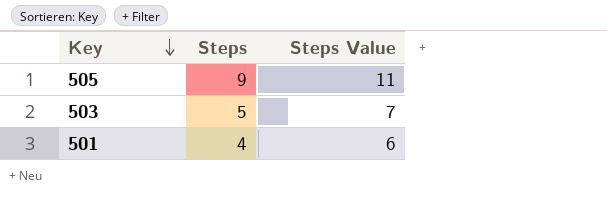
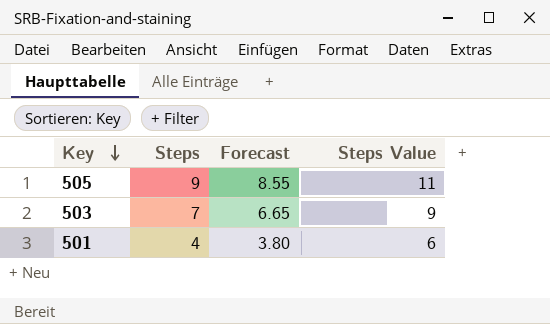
column Forecast | formula: none -> [Steps] * 0.95
503 | Steps: 5 -> 7
503 | Steps Value: 7 -> 9

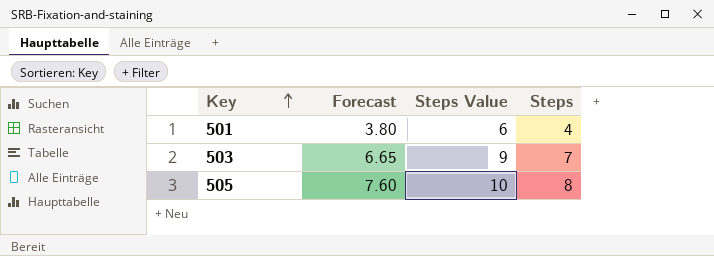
row order: Key descending -> Key ascending
column Steps | position: 2 -> 4
505 | Forecast: 8.55 -> 7.60
505 | Steps Value: 11 -> 10
505 | Steps: 9 -> 8

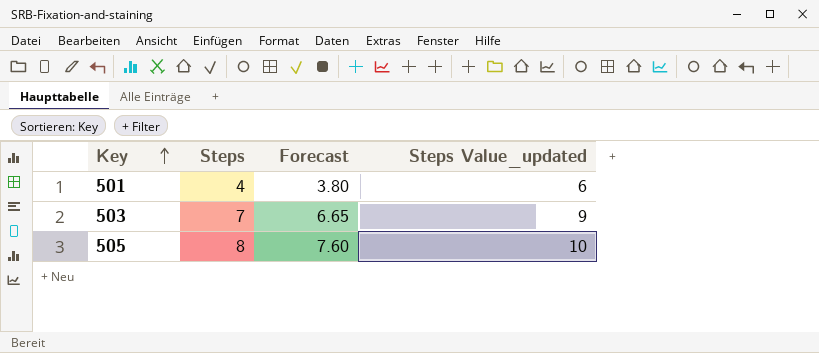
column Steps | position: 4 -> 2
column name: Steps Value -> Steps Value_updated

